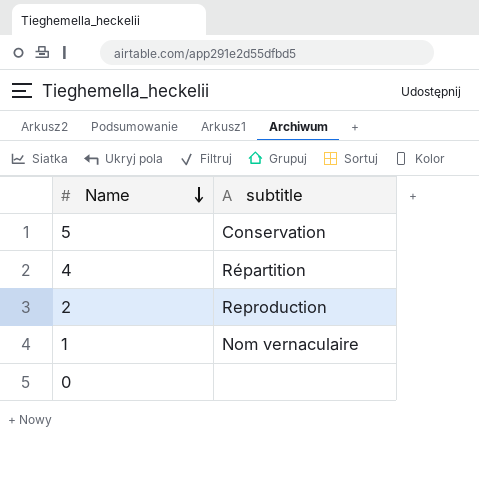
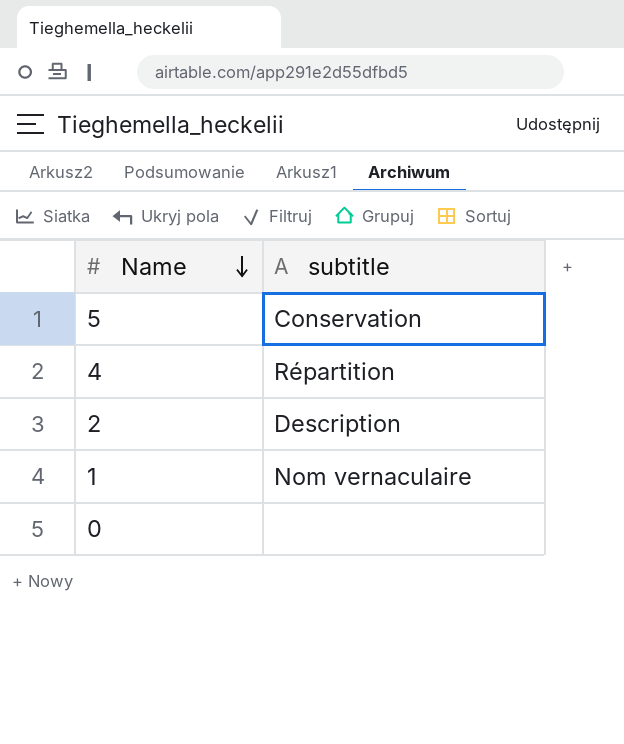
2 | subtitle: Reproduction -> Description

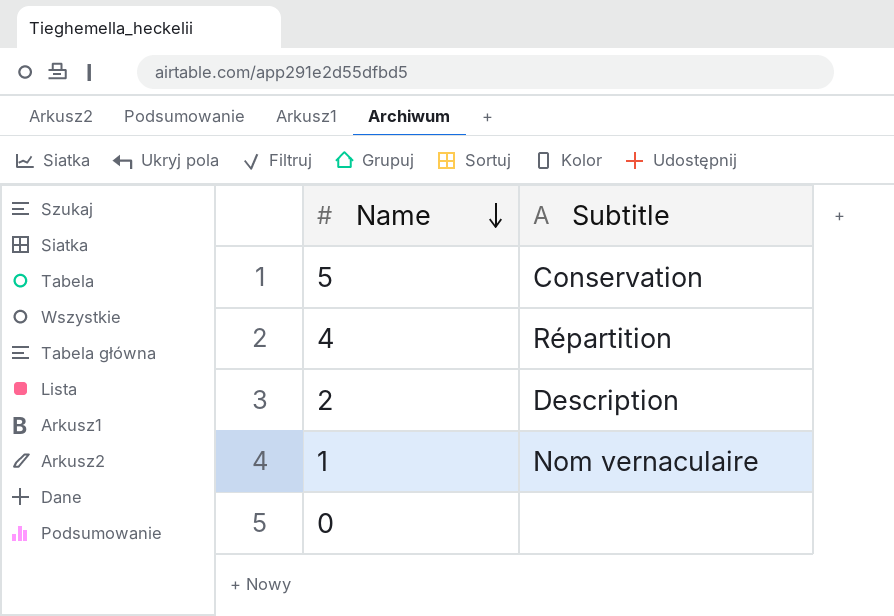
column name: subtitle -> Subtitle

